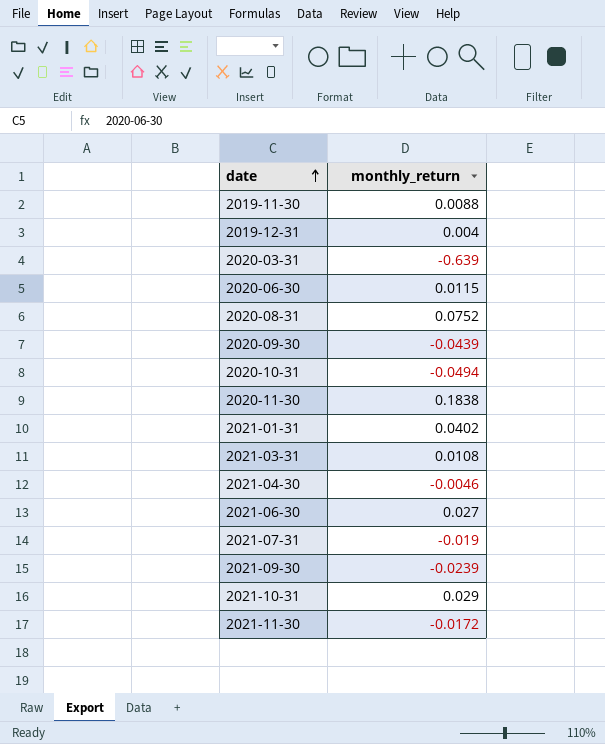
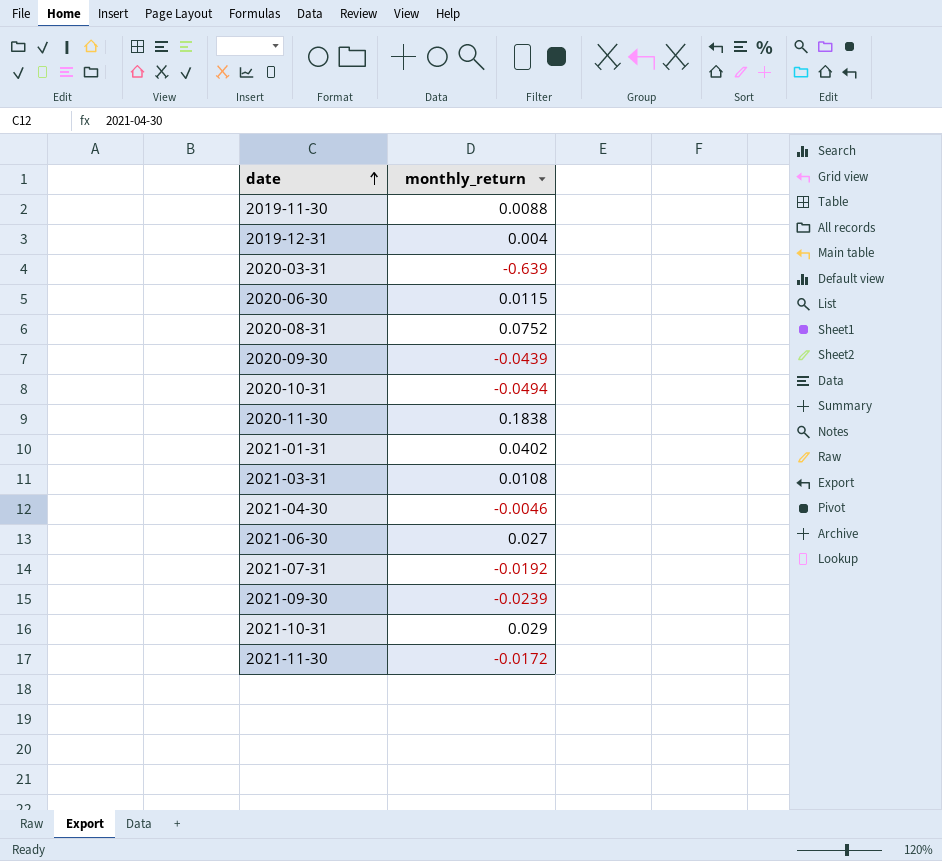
2021-07-31 | monthly_return: -0.019 -> -0.0192

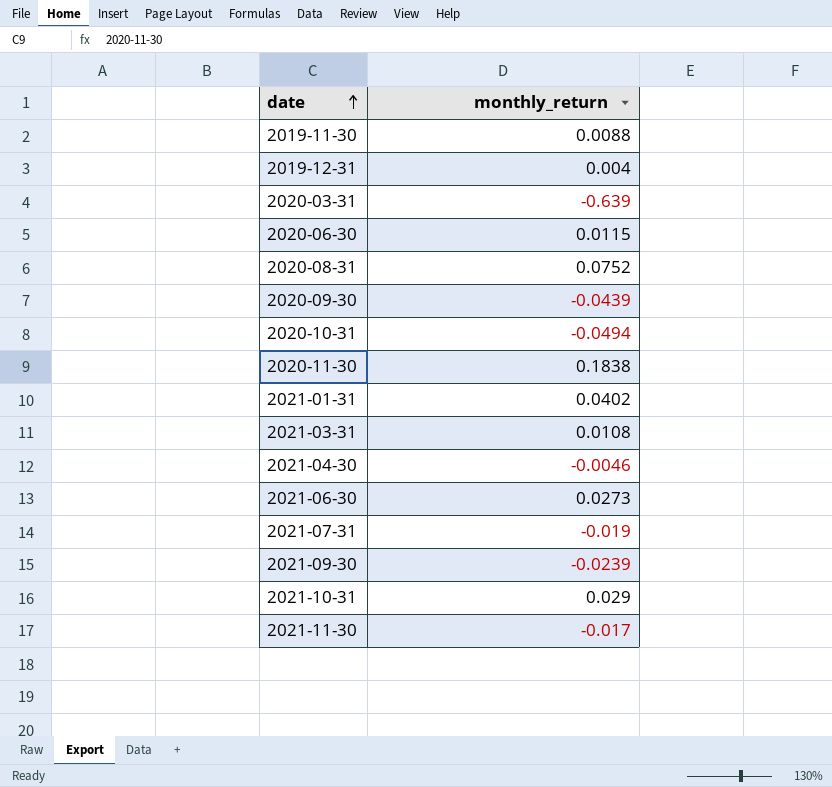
2021-06-30 | monthly_return: 0.027 -> 0.0273
2021-07-31 | monthly_return: -0.0192 -> -0.019
2021-11-30 | monthly_return: -0.0172 -> -0.017

